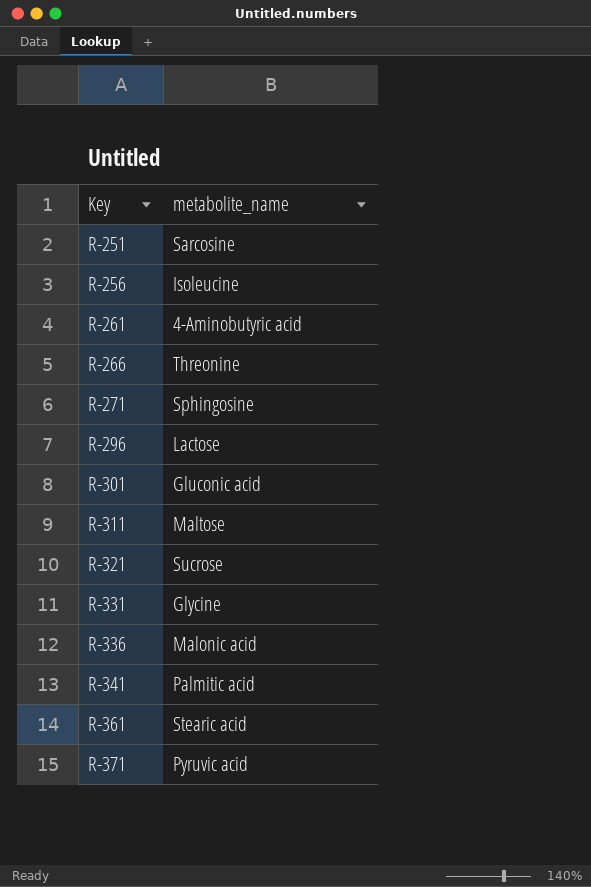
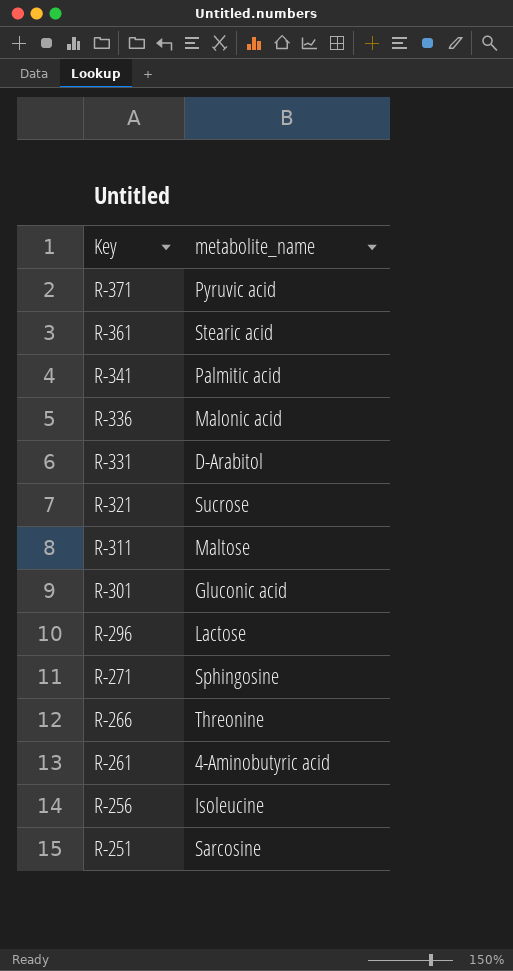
row order: Key ascending -> Key descending
R-331 | metabolite_name: Glycine -> D-Arabitol

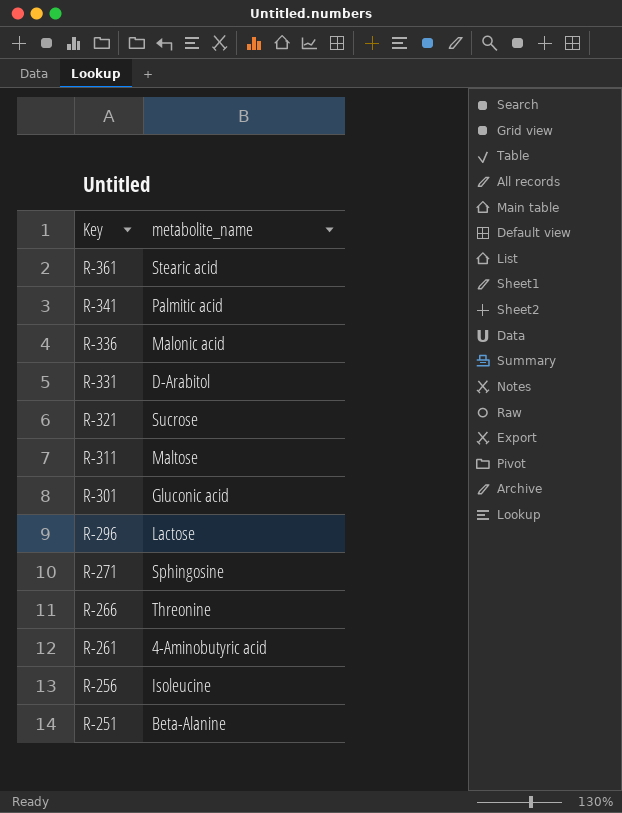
row R-371: Pyruvic acid -> none
R-251 | metabolite_name: Sarcosine -> Beta-Alanine

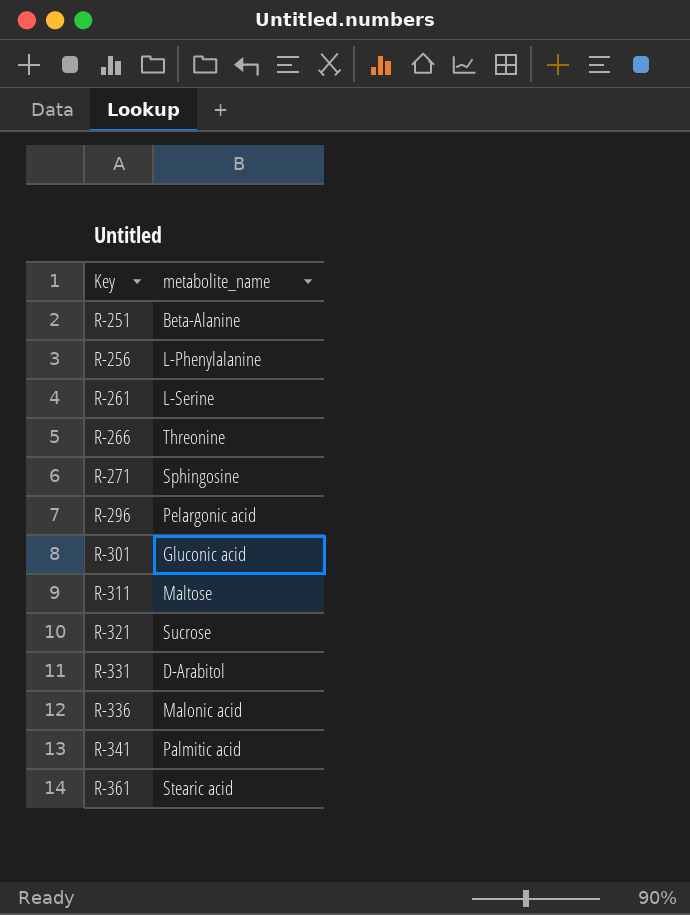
row order: Key descending -> Key ascending
R-256 | metabolite_name: Isoleucine -> L-Phenylalanine
R-261 | metabolite_name: 4-Aminobutyric acid -> L-Serine
R-296 | metabolite_name: Lactose -> Pelargonic acid

